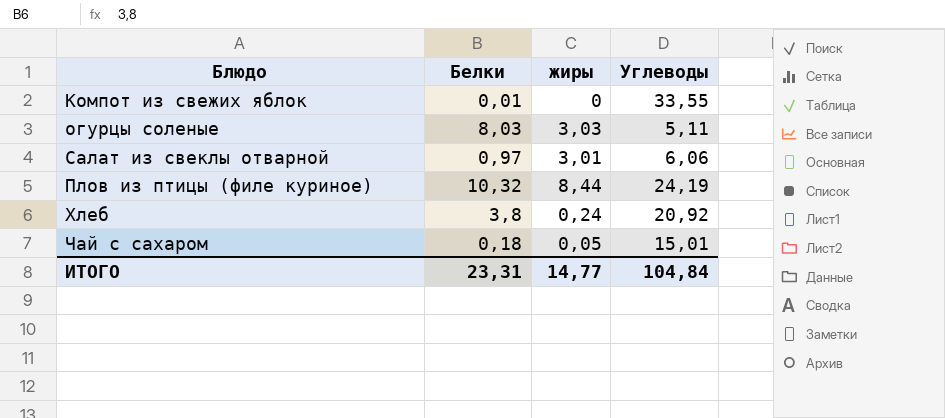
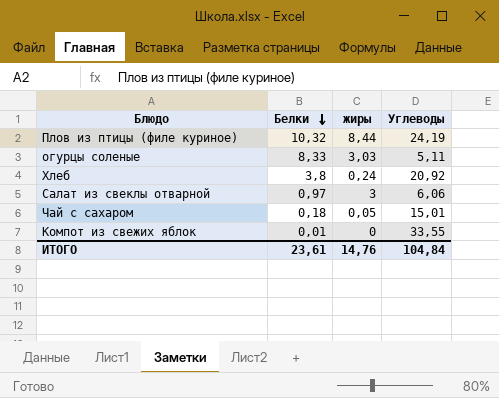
row order: none -> Белки descending
огурцы соленые | Белки: 8,03 -> 8,33
Салат из свеклы отварной | жиры: 3,01 -> 3
ИТОГО | Белки: 23,31 -> 23,61
ИТОГО | жиры: 14,77 -> 14,76

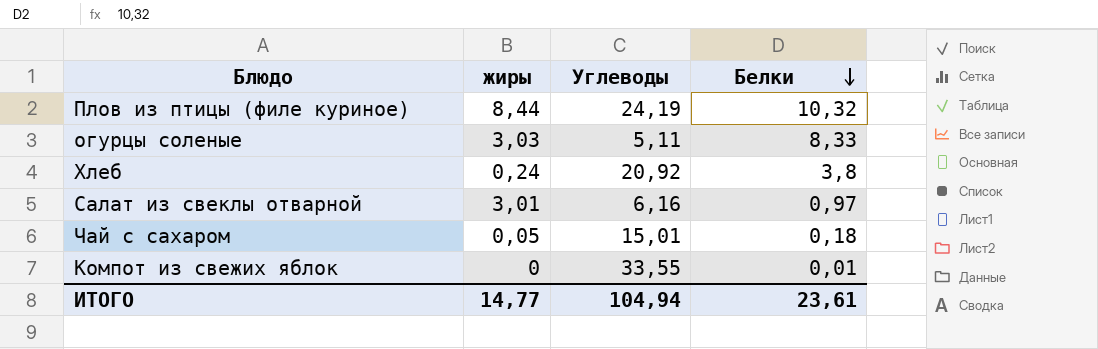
column Белки | position: 2 -> 4
Салат из свеклы отварной | жиры: 3 -> 3,01
Салат из свеклы отварной | Углеводы: 6,06 -> 6,16
ИТОГО | жиры: 14,76 -> 14,77
ИТОГО | Углеводы: 104,84 -> 104,94

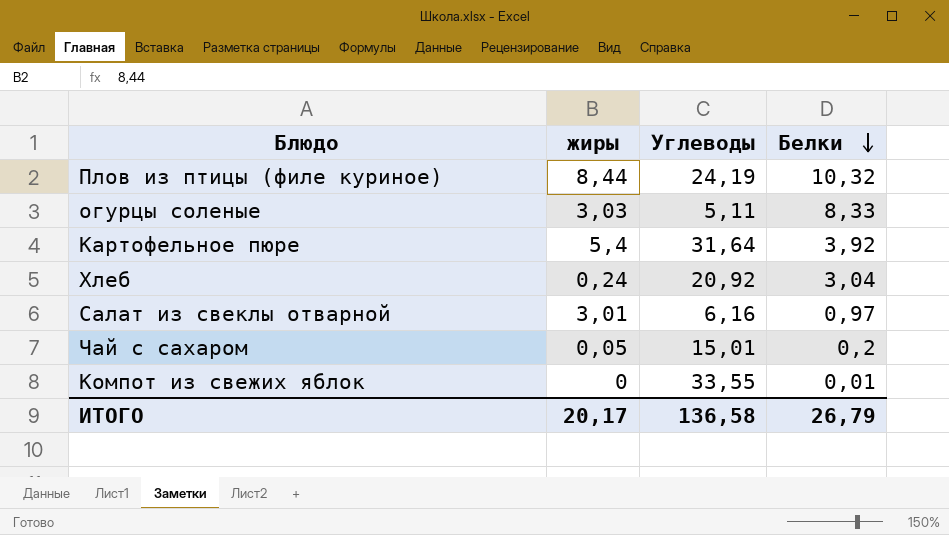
row Картофельное пюре: none -> 5,4 | 31,64 | 3,92
Хлеб | Белки: 3,8 -> 3,04
Чай с сахаром | Белки: 0,18 -> 0,2
ИТОГО | жиры: 14,77 -> 20,17
ИТОГО | Углеводы: 104,94 -> 136,58
ИТОГО | Белки: 23,61 -> 26,79

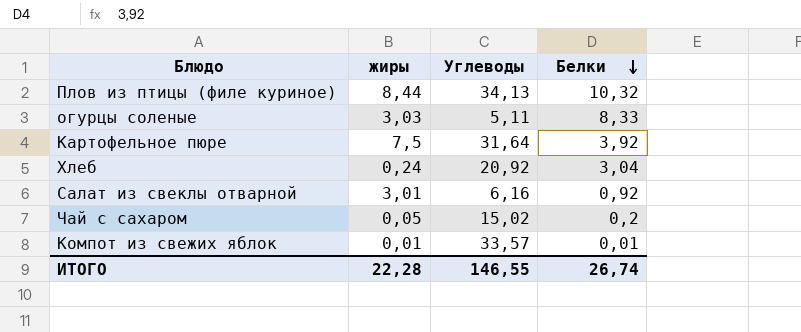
Плов из птицы (филе куриное) | Углеводы: 24,19 -> 34,13
Картофельное пюре | жиры: 5,4 -> 7,5
Салат из свеклы отварной | Белки: 0,97 -> 0,92
Чай с сахаром | Углеводы: 15,01 -> 15,02
Компот из свежих яблок | жиры: 0 -> 0,01
Компот из свежих яблок | Углеводы: 33,55 -> 33,57
ИТОГО | жиры: 20,17 -> 22,28
ИТОГО | Углеводы: 136,58 -> 146,55
ИТОГО | Белки: 26,79 -> 26,74

